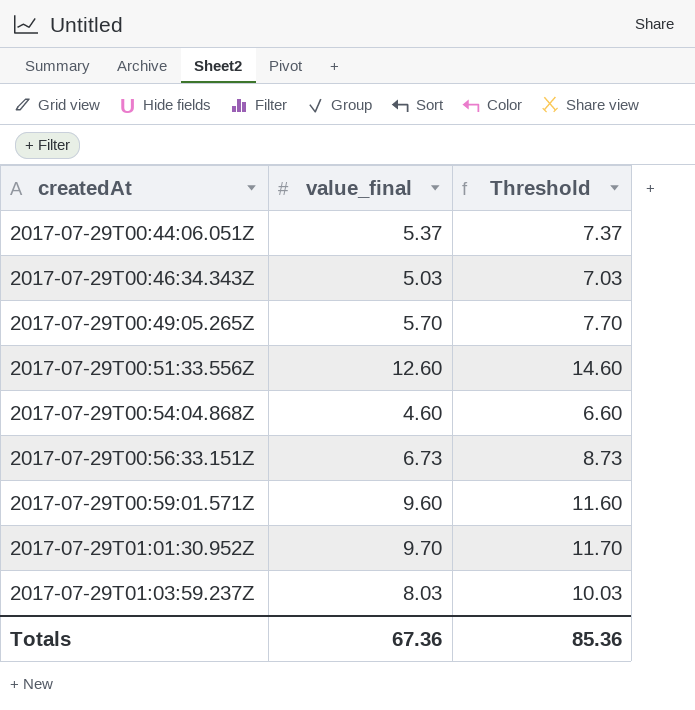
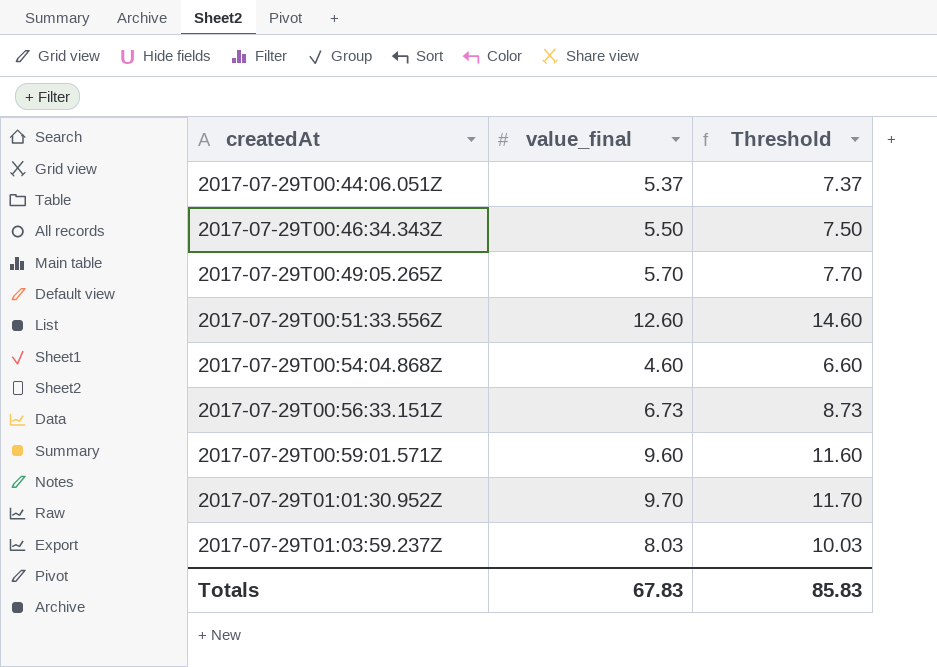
2017-07-29T00:46:34.343Z | value_final: 5.03 -> 5.50
2017-07-29T00:46:34.343Z | Threshold: 7.03 -> 7.50
Totals | value_final: 67.36 -> 67.83
Totals | Threshold: 85.36 -> 85.83

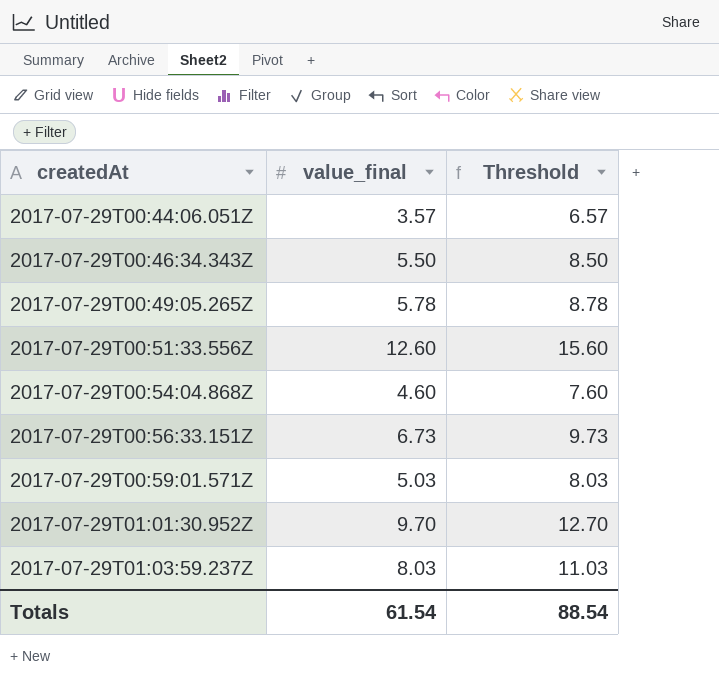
column Threshold | formula: [value_final] + 2 -> [value_final] + 3
2017-07-29T00:44:06.051Z | value_final: 5.37 -> 3.57
2017-07-29T00:49:05.265Z | value_final: 5.70 -> 5.78
2017-07-29T00:59:01.571Z | value_final: 9.60 -> 5.03
Totals | value_final: 67.83 -> 61.54
Totals | Threshold: 85.83 -> 88.54

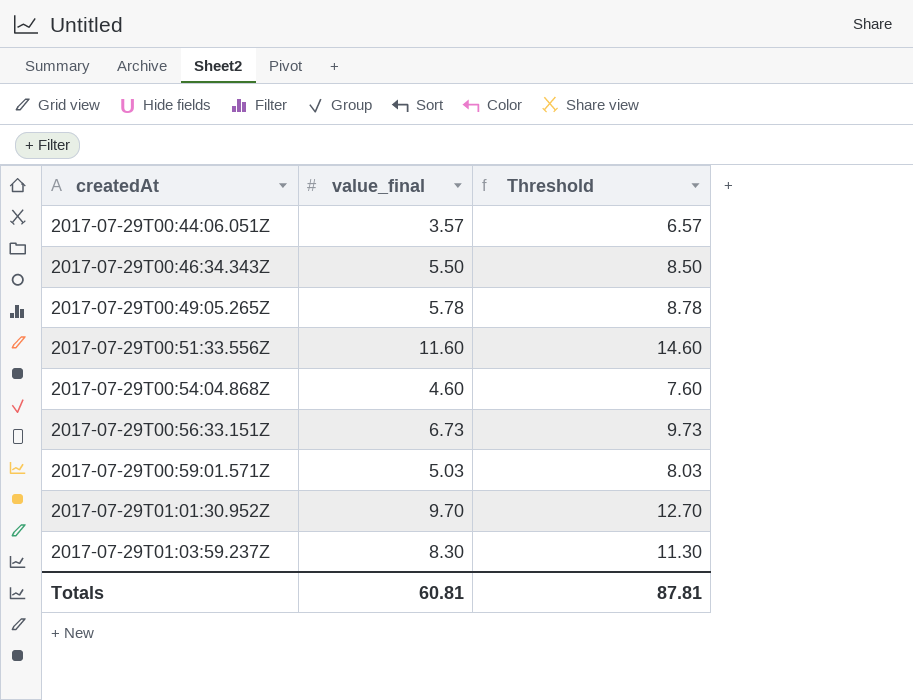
2017-07-29T00:51:33.556Z | value_final: 12.60 -> 11.60
2017-07-29T00:51:33.556Z | Threshold: 15.60 -> 14.60
2017-07-29T01:03:59.237Z | value_final: 8.03 -> 8.30
2017-07-29T01:03:59.237Z | Threshold: 11.03 -> 11.30
Totals | value_final: 61.54 -> 60.81
Totals | Threshold: 88.54 -> 87.81

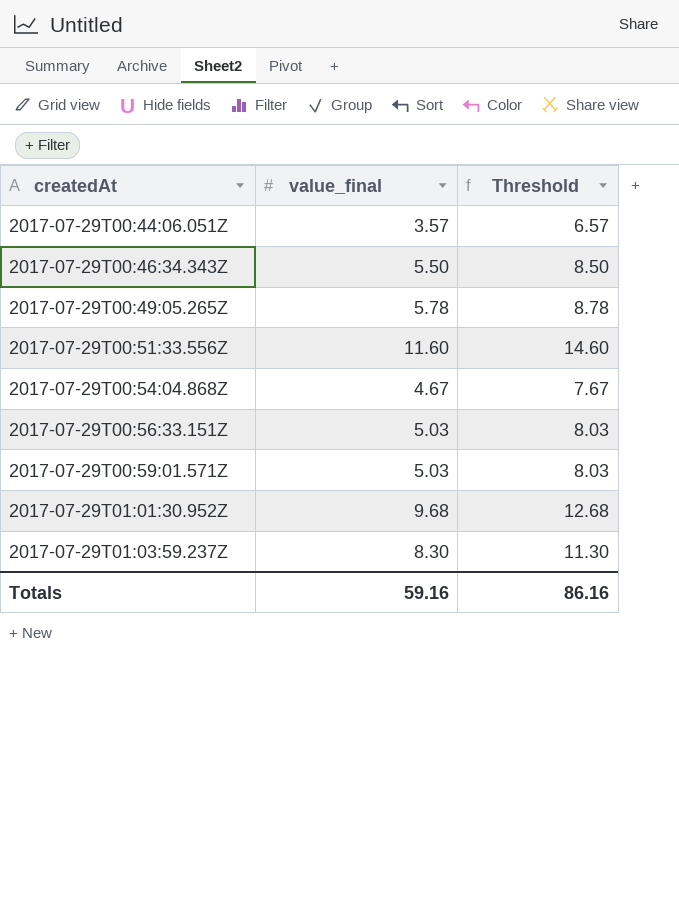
2017-07-29T00:54:04.868Z | value_final: 4.60 -> 4.67
2017-07-29T00:54:04.868Z | Threshold: 7.60 -> 7.67
2017-07-29T00:56:33.151Z | value_final: 6.73 -> 5.03
2017-07-29T00:56:33.151Z | Threshold: 9.73 -> 8.03
2017-07-29T01:01:30.952Z | value_final: 9.70 -> 9.68
2017-07-29T01:01:30.952Z | Threshold: 12.70 -> 12.68
Totals | value_final: 60.81 -> 59.16
Totals | Threshold: 87.81 -> 86.16

